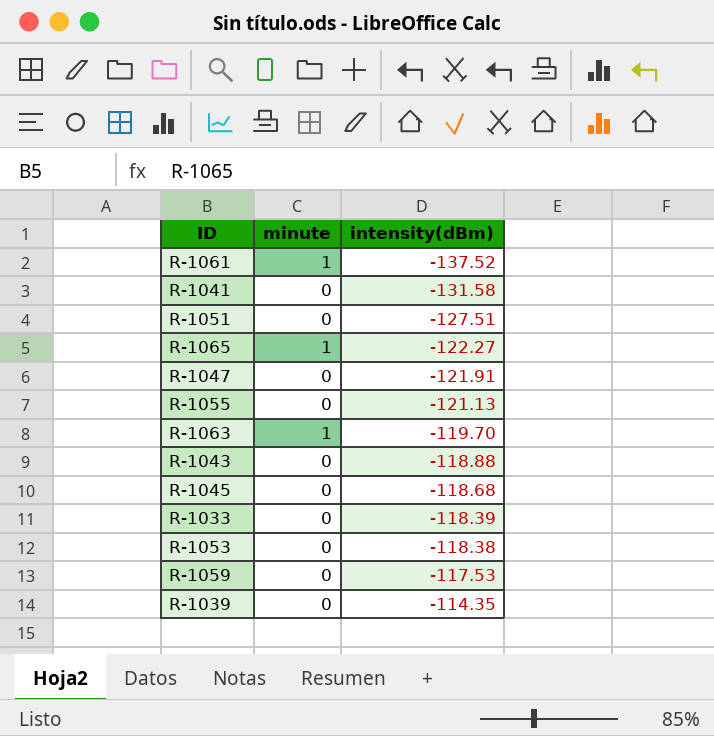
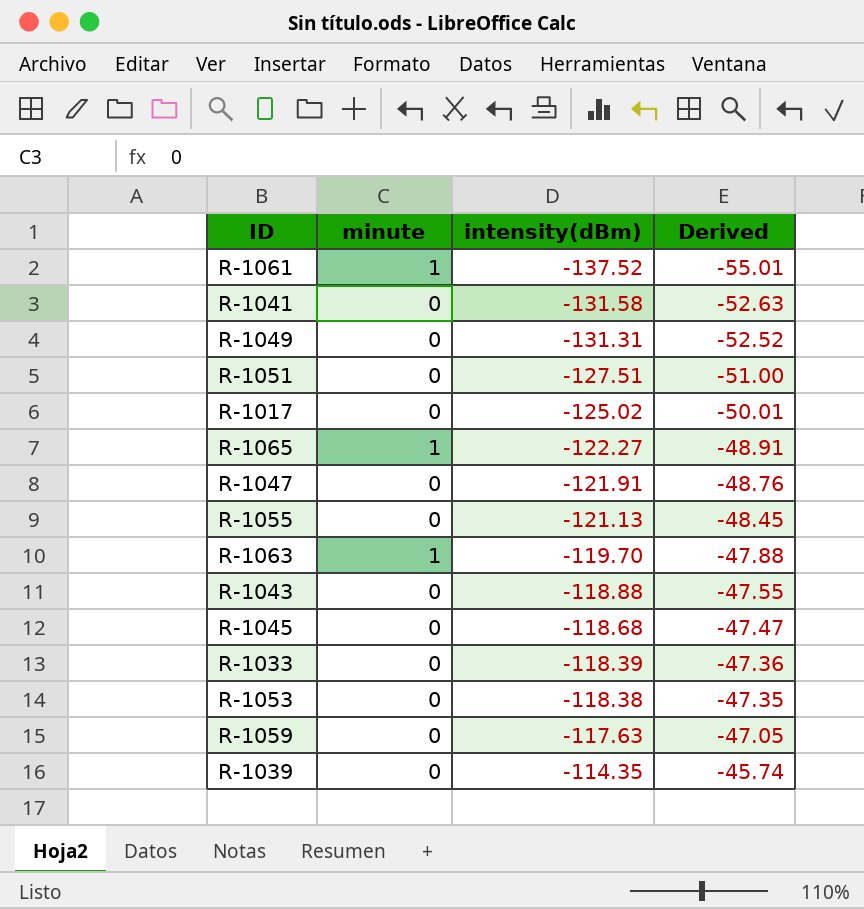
column Derived | formula: none -> [intensity(dBm)] * 0.4
row R-1049: none -> 0 | -131.31 | -52.52
row R-1017: none -> 0 | -125.02 | -50.01
R-1059 | intensity(dBm): -117.53 -> -117.63

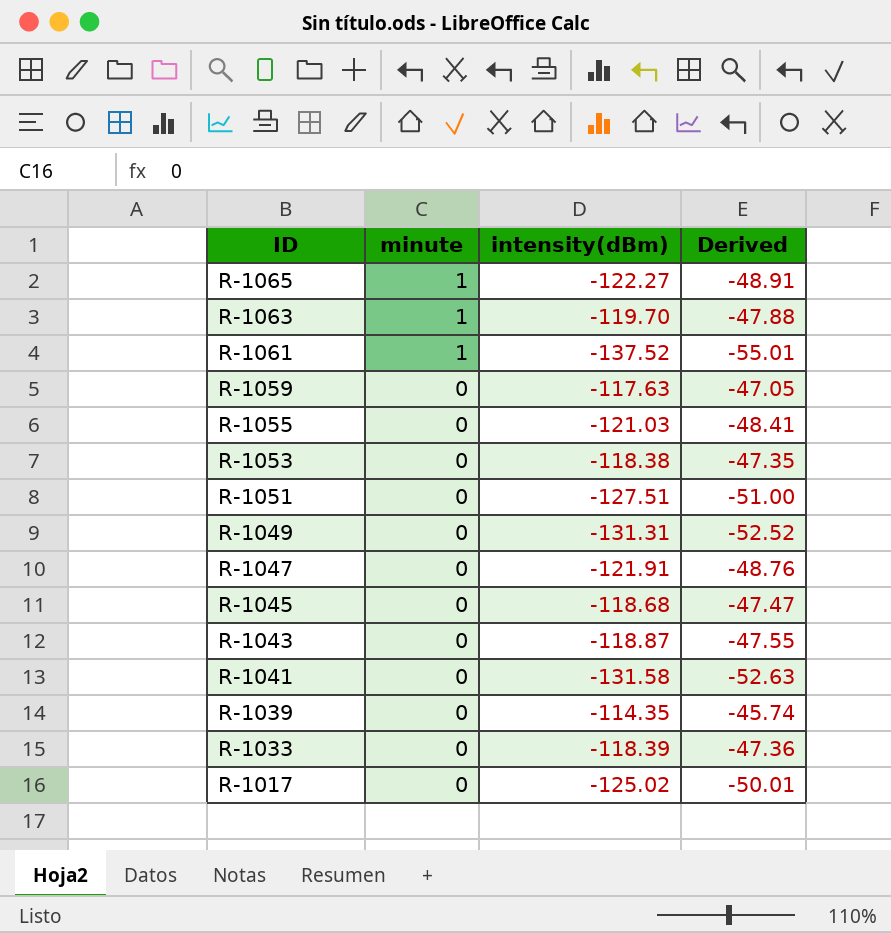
row order: intensity(dBm) ascending -> ID descending
R-1055 | intensity(dBm): -121.13 -> -121.03
R-1055 | Derived: -48.45 -> -48.41
R-1043 | intensity(dBm): -118.88 -> -118.87

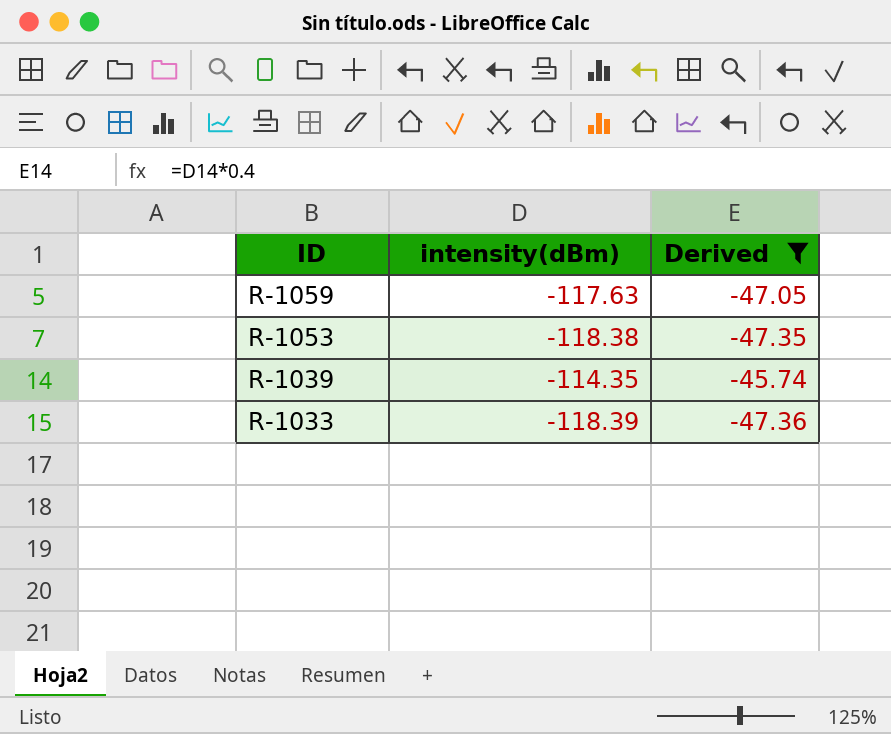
filter: none -> Derived >= -47.36
column minute | position: 2 -> none

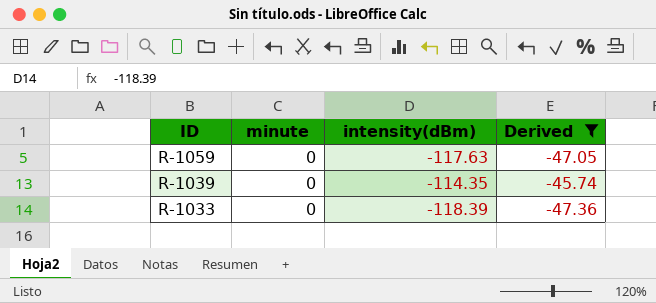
column minute | position: none -> 2
row R-1053: -118.38 | -47.35 -> none

